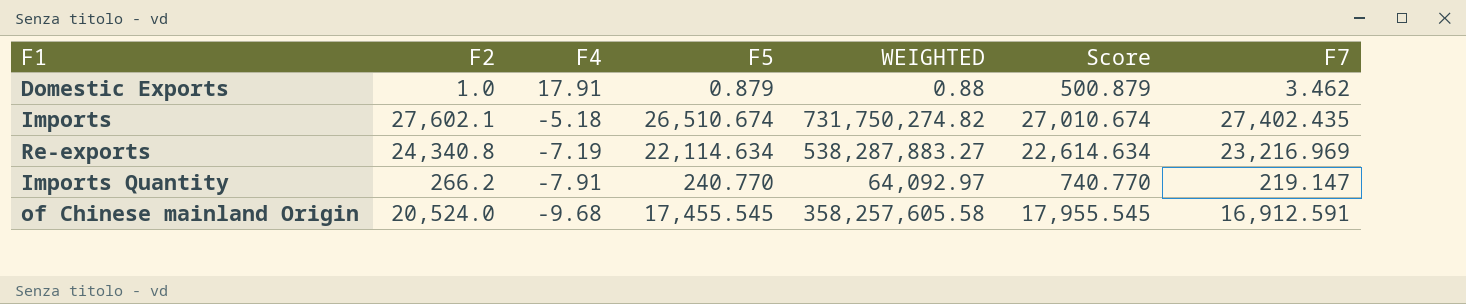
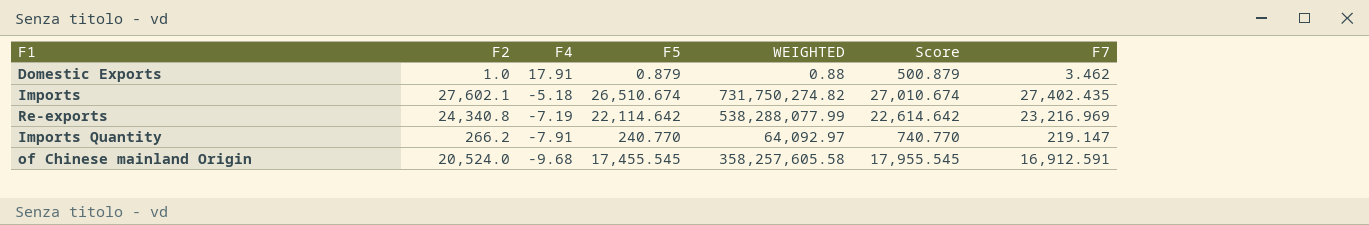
Re-exports | F5: 22,114.634 -> 22,114.642
Re-exports | WEIGHTED: 538,287,883.27 -> 538,288,077.99
Re-exports | Score: 22,614.634 -> 22,614.642

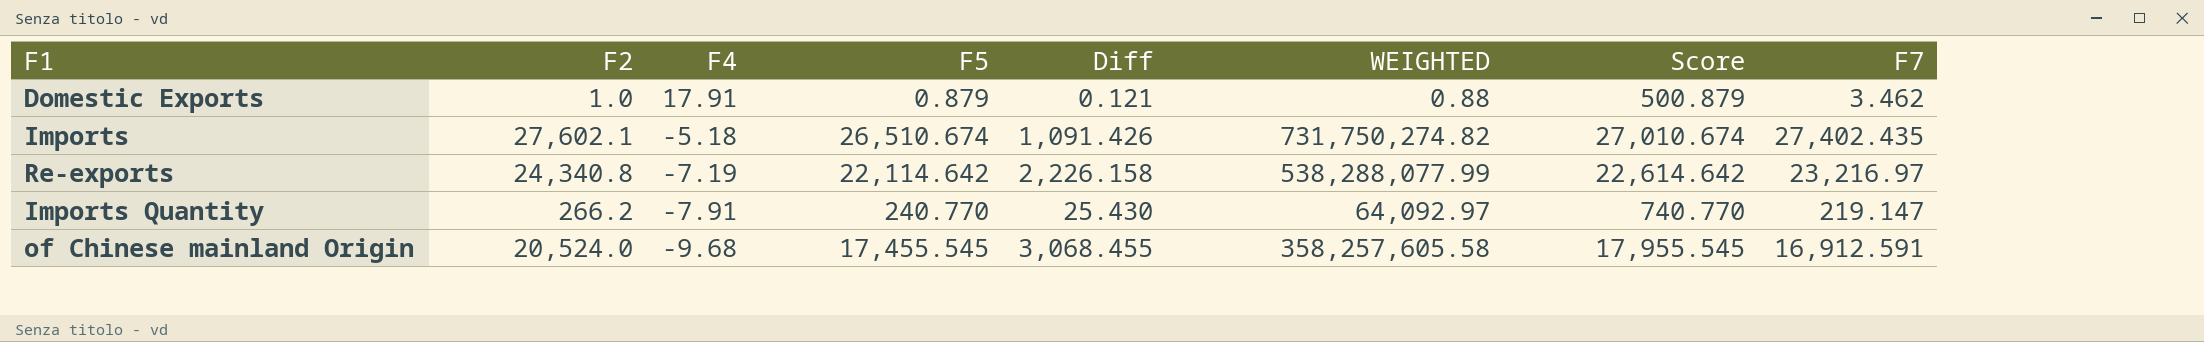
column Diff | formula: none -> [F2] - [F5]
Re-exports | F7: 23,216.969 -> 23,216.97

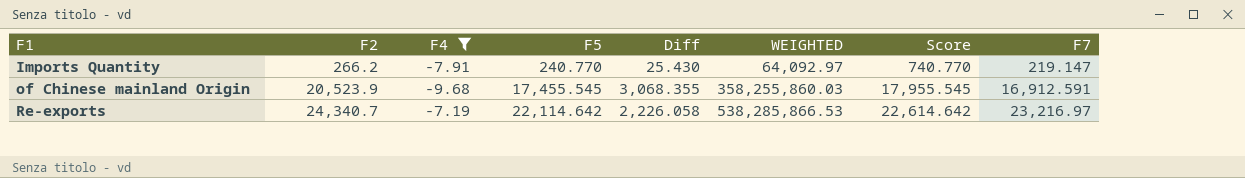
filter: none -> F4 <= -7.19
row order: F4 descending -> F1 ascending
of Chinese mainland Origin | F2: 20,524.0 -> 20,523.9
of Chinese mainland Origin | Diff: 3,068.455 -> 3,068.355
of Chinese mainland Origin | WEIGHTED: 358,257,605.58 -> 358,255,860.03
Re-exports | F2: 24,340.8 -> 24,340.7
Re-exports | Diff: 2,226.158 -> 2,226.058
Re-exports | WEIGHTED: 538,288,077.99 -> 538,285,866.53

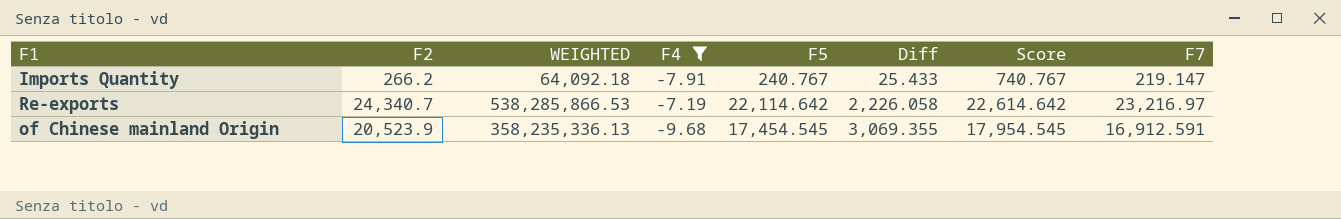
row order: F1 ascending -> Diff ascending
column WEIGHTED | position: 6 -> 3
Imports Quantity | WEIGHTED: 64,092.97 -> 64,092.18
Imports Quantity | F5: 240.770 -> 240.767
Imports Quantity | Diff: 25.430 -> 25.433
Imports Quantity | Score: 740.770 -> 740.767
of Chinese mainland Origin | WEIGHTED: 358,255,860.03 -> 358,235,336.13
of Chinese mainland Origin | F5: 17,455.545 -> 17,454.545
of Chinese mainland Origin | Diff: 3,068.355 -> 3,069.355
of Chinese mainland Origin | Score: 17,955.545 -> 17,954.545

